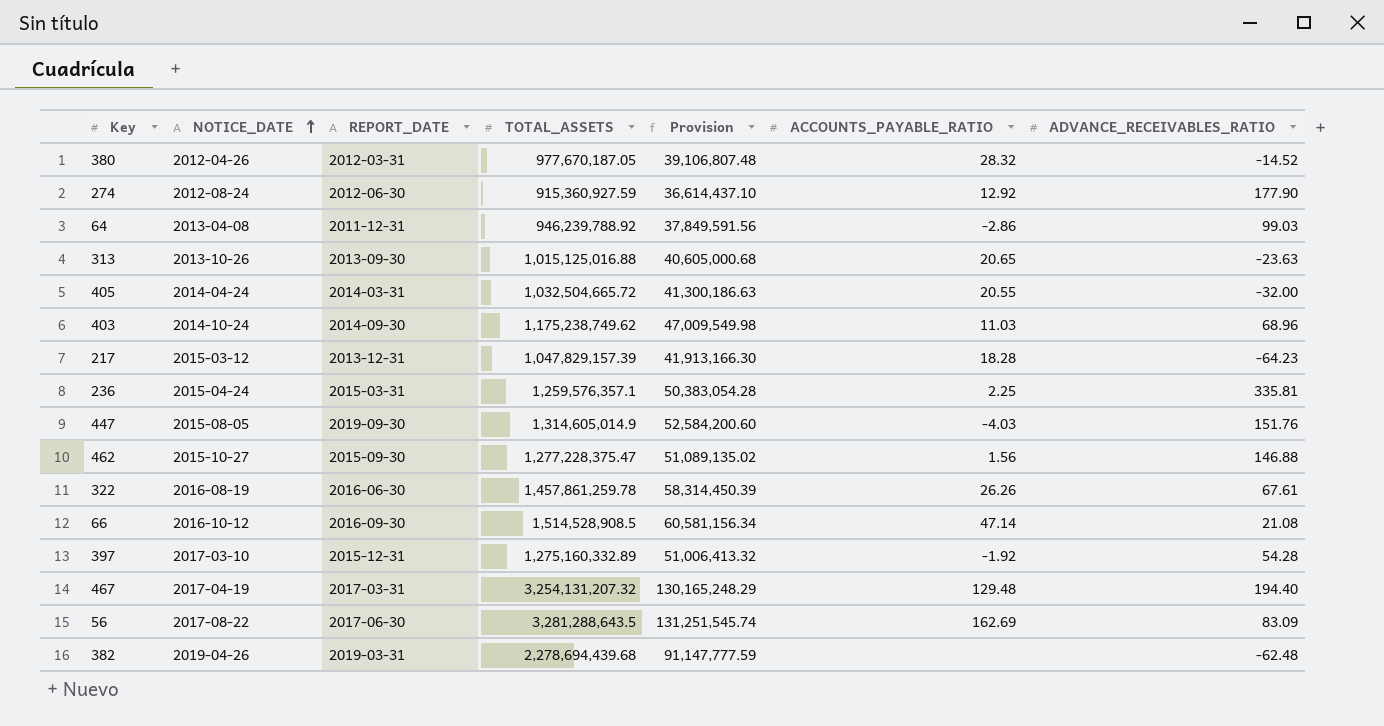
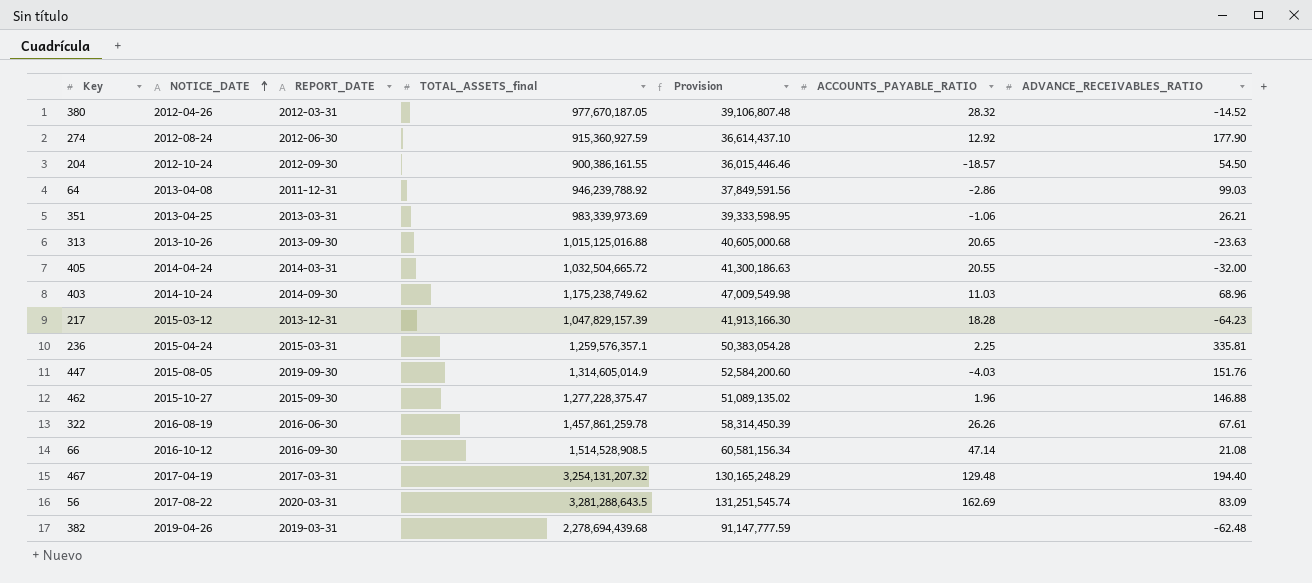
column name: TOTAL_ASSETS -> TOTAL_ASSETS_final
row 397: 2017-03-10 | 2015-12-31 | 1,275,160,332.89 | 51,006,413.32 | -1.92 | 54.28 -> none
row 204: none -> 2012-10-24 | 2012-09-30 | 900,386,161.55 | 36,015,446.46 | -18.57 | 54.50
row 351: none -> 2013-04-25 | 2013-03-31 | 983,339,973.69 | 39,333,598.95 | -1.06 | 26.21
462 | ACCOUNTS_PAYABLE_RATIO: 1.56 -> 1.96
56 | REPORT_DATE: 2017-06-30 -> 2020-03-31

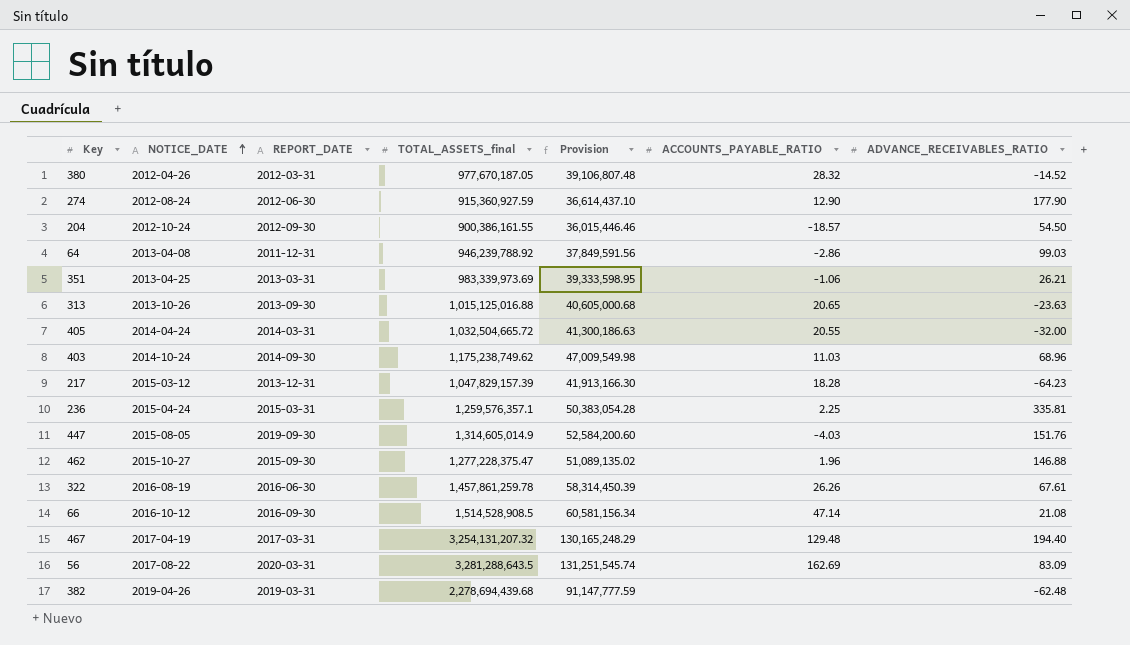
274 | ACCOUNTS_PAYABLE_RATIO: 12.92 -> 12.90

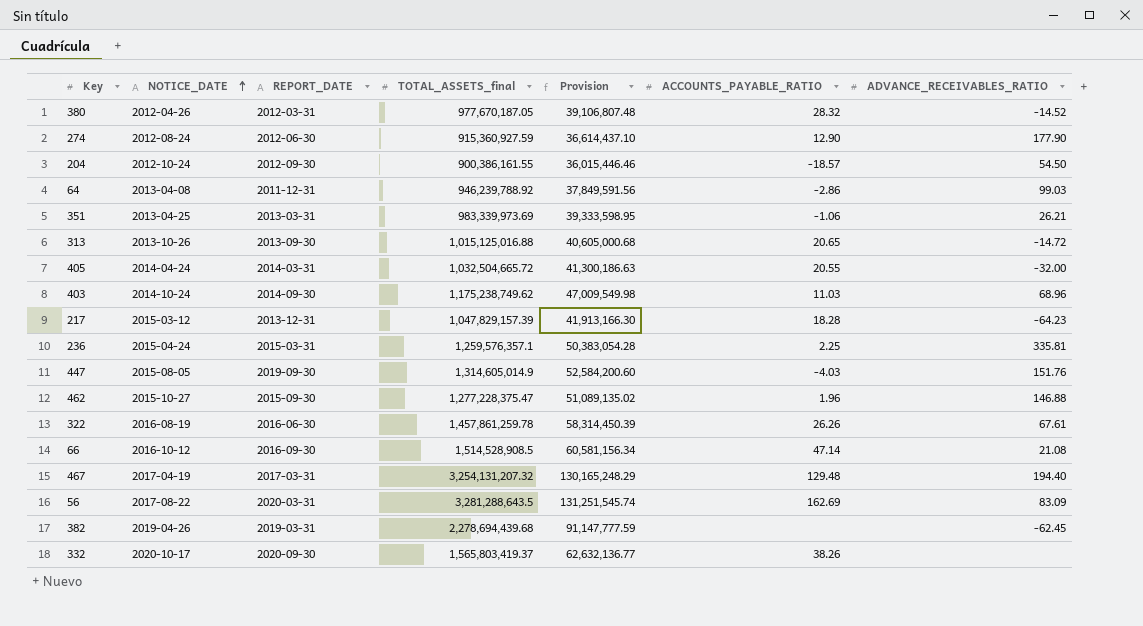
313 | ADVANCE_RECEIVABLES_RATIO: -23.63 -> -14.72
382 | ADVANCE_RECEIVABLES_RATIO: -62.48 -> -62.45
row 332: none -> 2020-10-17 | 2020-09-30 | 1,565,803,419.37 | 62,632,136.77 | 38.26 | none

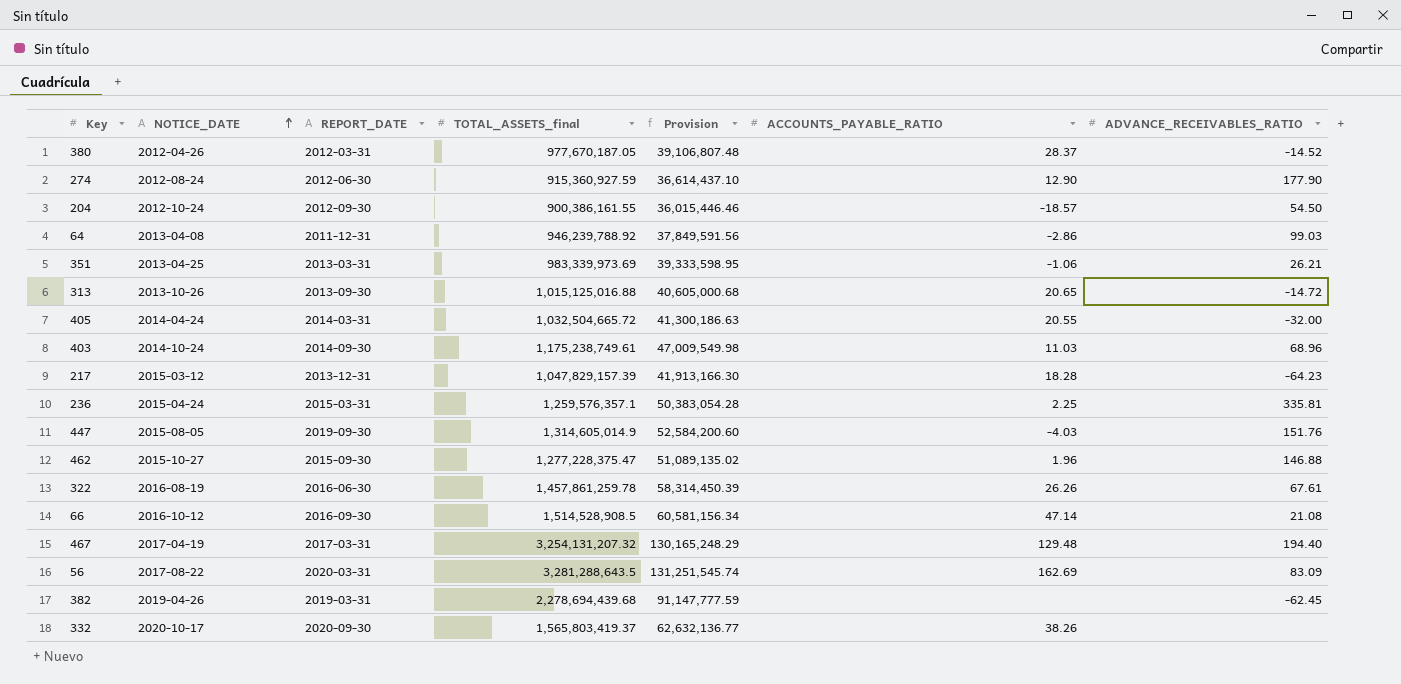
380 | ACCOUNTS_PAYABLE_RATIO: 28.32 -> 28.37
403 | TOTAL_ASSETS_final: 1,175,238,749.62 -> 1,175,238,749.61

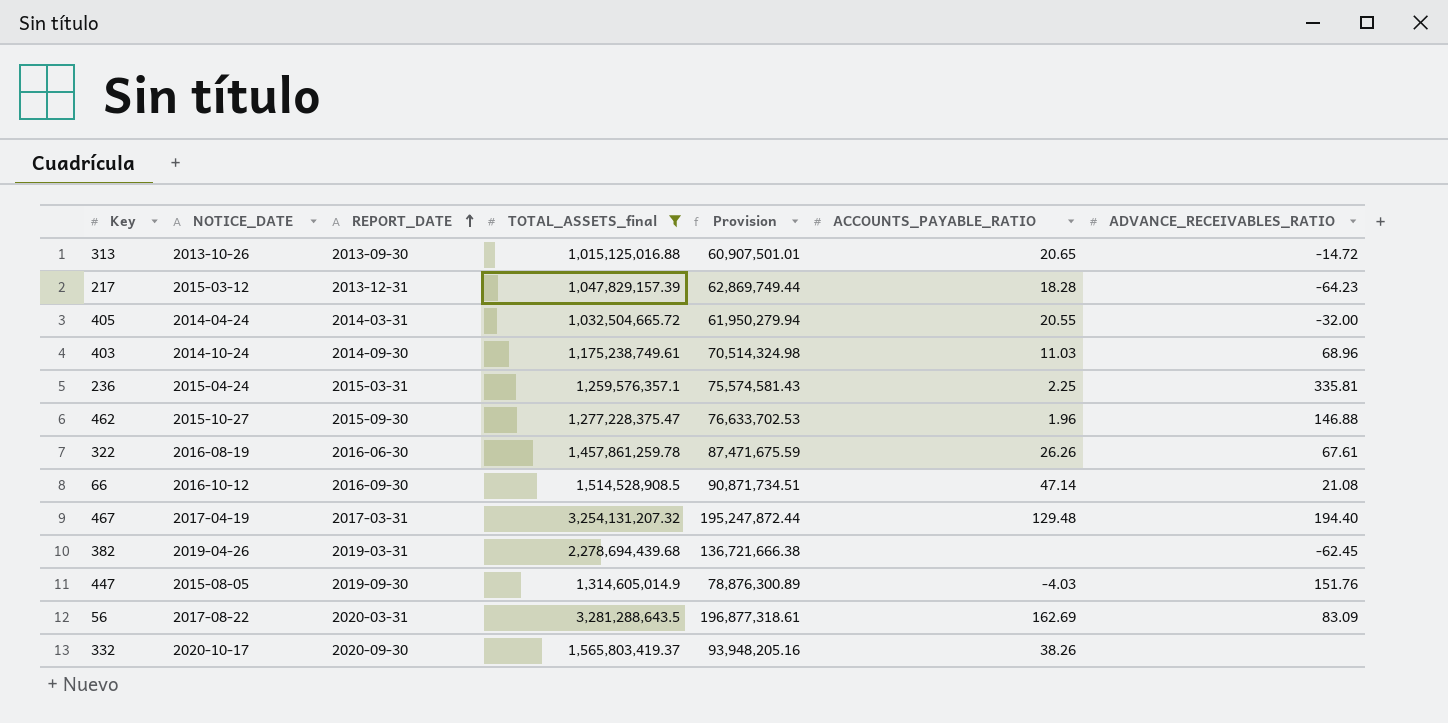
filter: none -> TOTAL_ASSETS_final >= 1,015,125,016.88
row order: NOTICE_DATE ascending -> REPORT_DATE ascending
column Provision | formula: [TOTAL_ASSETS_final] * 0.04 -> [TOTAL_ASSETS_final] * 0.06

